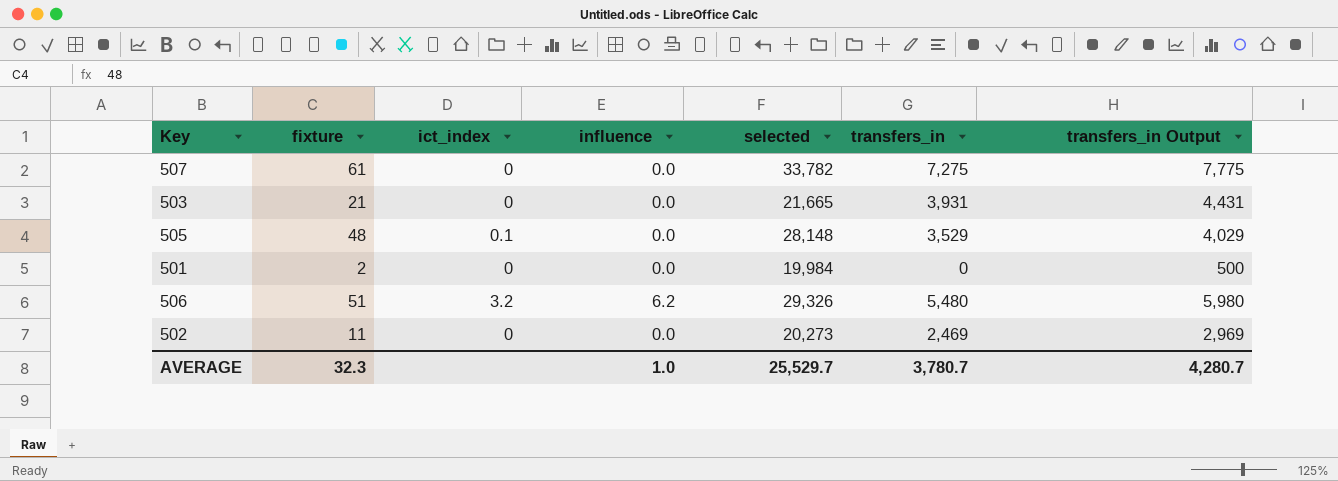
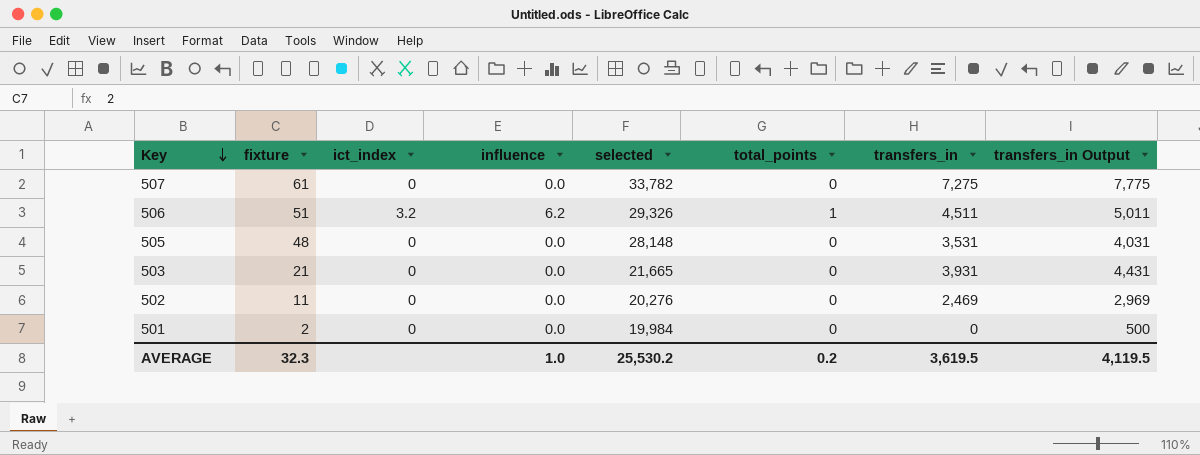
row order: none -> Key descending
column total_points | position: none -> 6
506 | transfers_in: 5,480 -> 4,511
506 | transfers_in Output: 5,980 -> 5,011
505 | ict_index: 0.1 -> 0
505 | transfers_in: 3,529 -> 3,531
505 | transfers_in Output: 4,029 -> 4,031
502 | selected: 20,273 -> 20,276
AVERAGE | selected: 25,529.7 -> 25,530.2
AVERAGE | transfers_in: 3,780.7 -> 3,619.5
AVERAGE | transfers_in Output: 4,280.7 -> 4,119.5

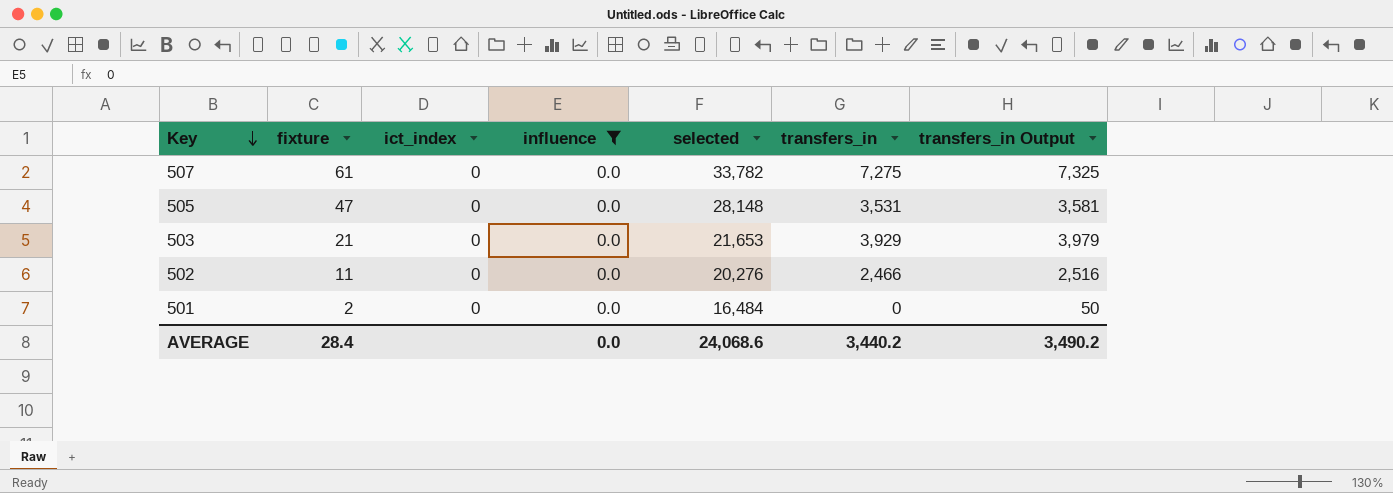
filter: none -> influence = 0.0
column total_points | position: 6 -> none
column transfers_in Output | formula: [transfers_in] + 500 -> [transfers_in] + 50
505 | fixture: 48 -> 47
503 | selected: 21,665 -> 21,653
503 | transfers_in: 3,931 -> 3,929
502 | transfers_in: 2,469 -> 2,466
501 | selected: 19,984 -> 16,484
AVERAGE | fixture: 32.3 -> 28.4
AVERAGE | influence: 1.0 -> 0.0
AVERAGE | selected: 25,530.2 -> 24,068.6
AVERAGE | transfers_in: 3,619.5 -> 3,440.2
AVERAGE | transfers_in Output: 4,119.5 -> 3,490.2

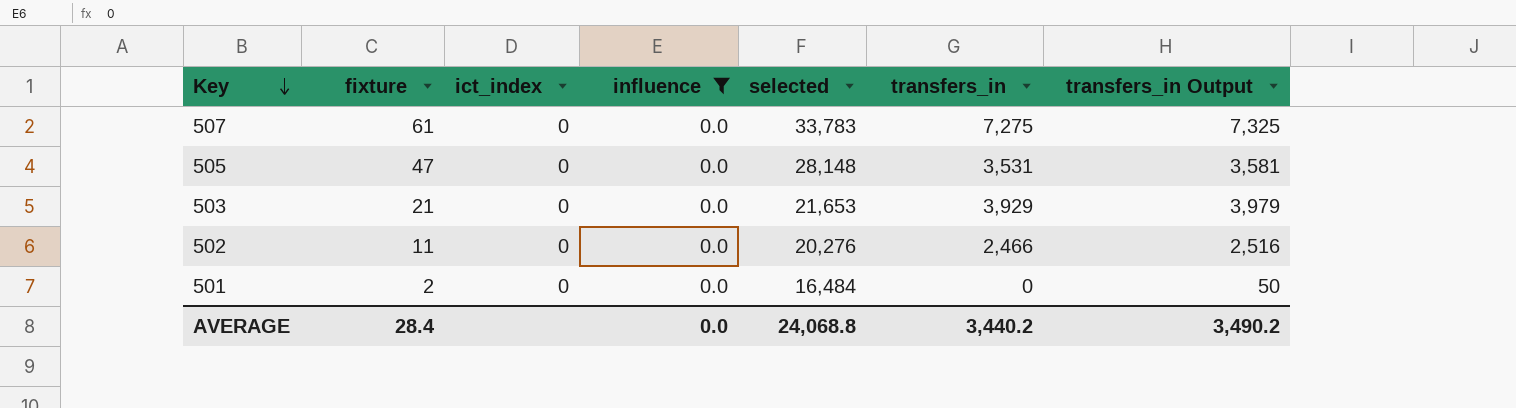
507 | selected: 33,782 -> 33,783
AVERAGE | selected: 24,068.6 -> 24,068.8

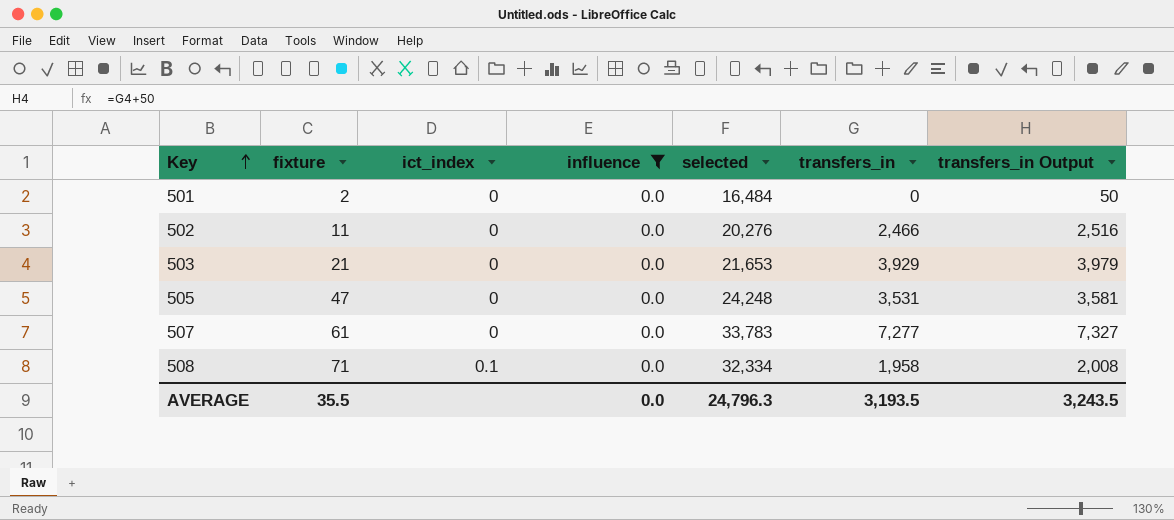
row order: Key descending -> Key ascending
505 | selected: 28,148 -> 24,248
507 | transfers_in: 7,275 -> 7,277
507 | transfers_in Output: 7,325 -> 7,327
row 508: none -> 71 | 0.1 | 0.0 | 32,334 | 1,958 | 2,008
AVERAGE | fixture: 28.4 -> 35.5
AVERAGE | selected: 24,068.8 -> 24,796.3
AVERAGE | transfers_in: 3,440.2 -> 3,193.5
AVERAGE | transfers_in Output: 3,490.2 -> 3,243.5

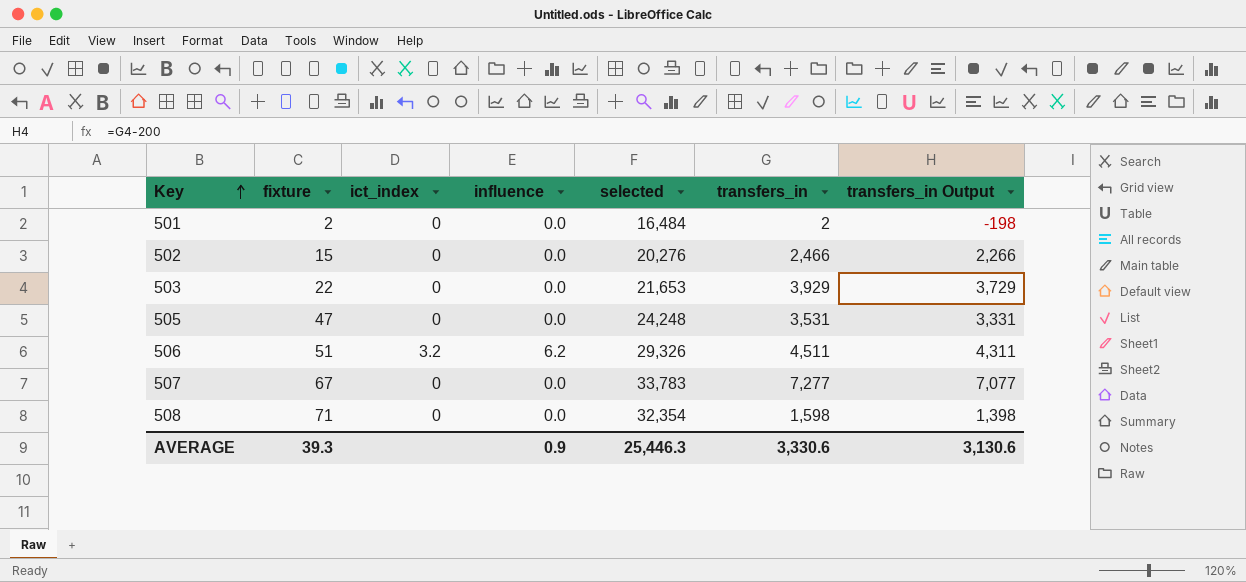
filter: influence = 0.0 -> none
column transfers_in Output | formula: [transfers_in] + 50 -> [transfers_in] - 200
501 | transfers_in: 0 -> 2
502 | fixture: 11 -> 15
503 | fixture: 21 -> 22
507 | fixture: 61 -> 67
508 | ict_index: 0.1 -> 0
508 | selected: 32,334 -> 32,354
508 | transfers_in: 1,958 -> 1,598
AVERAGE | fixture: 35.5 -> 39.3
AVERAGE | influence: 0.0 -> 0.9
AVERAGE | selected: 24,796.3 -> 25,446.3
AVERAGE | transfers_in: 3,193.5 -> 3,330.6
AVERAGE | transfers_in Output: 3,243.5 -> 3,130.6

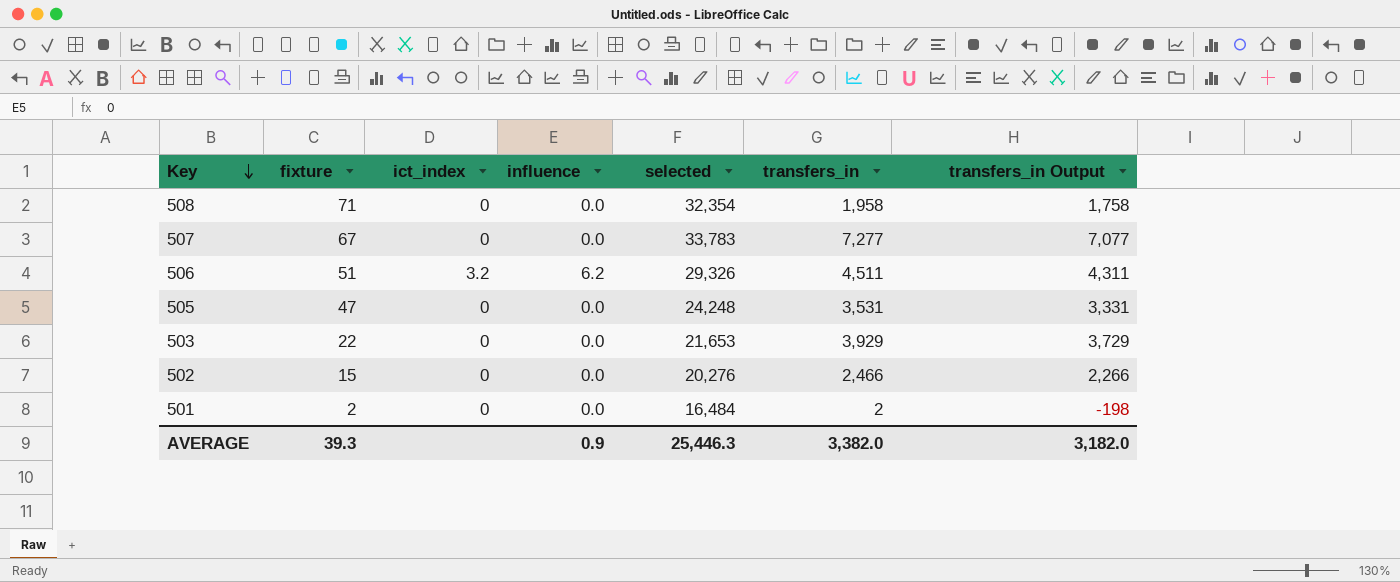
row order: Key ascending -> Key descending
508 | transfers_in: 1,598 -> 1,958
508 | transfers_in Output: 1,398 -> 1,758
AVERAGE | transfers_in: 3,330.6 -> 3,382.0
AVERAGE | transfers_in Output: 3,130.6 -> 3,182.0

